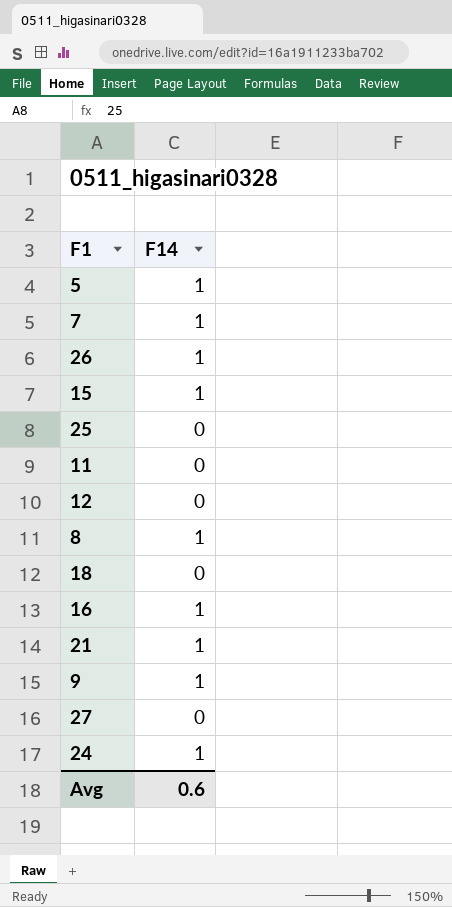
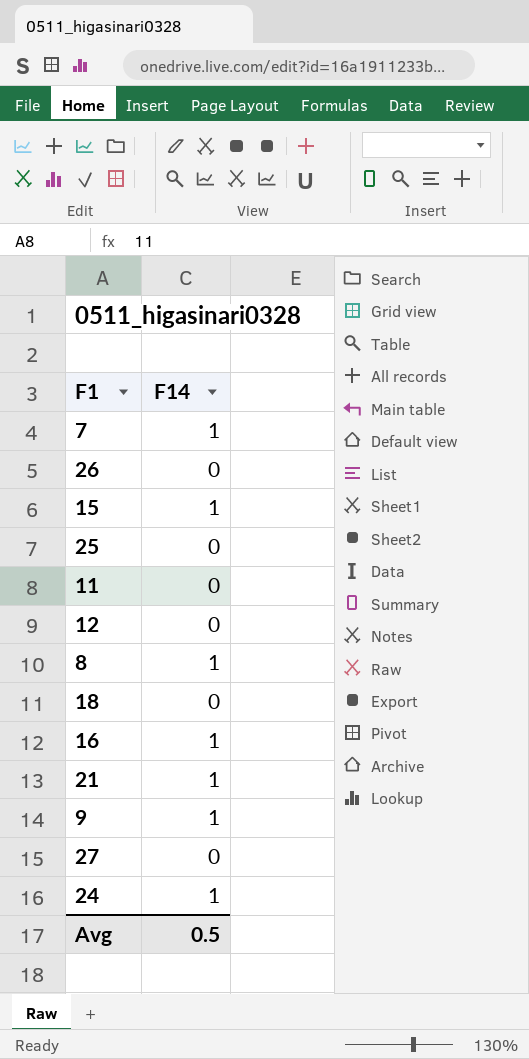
row 5: 1 -> none
26 | F14: 1 -> 0
Avg | F14: 0.6 -> 0.5

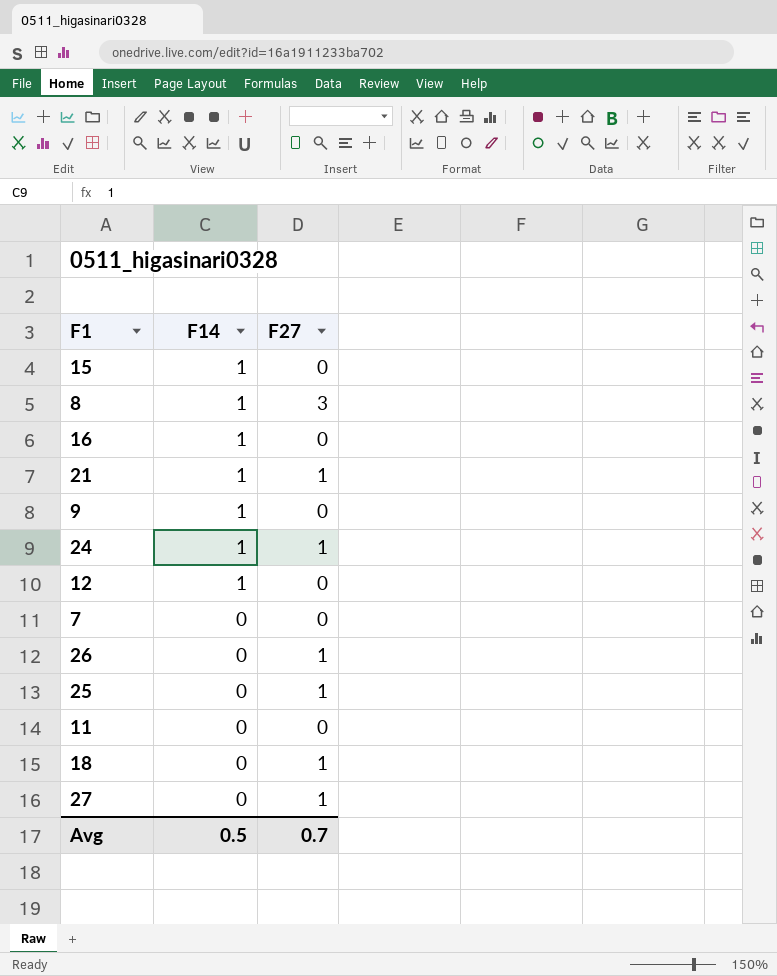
row order: none -> F14 descending
column F27 | position: none -> 3
12 | F14: 0 -> 1
7 | F14: 1 -> 0

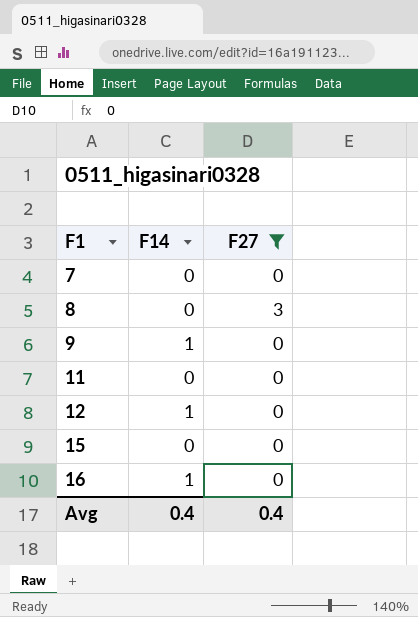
filter: none -> F27 != 1
row order: F14 descending -> F1 ascending
8 | F14: 1 -> 0
15 | F14: 1 -> 0
Avg | F14: 0.5 -> 0.4
Avg | F27: 0.7 -> 0.4

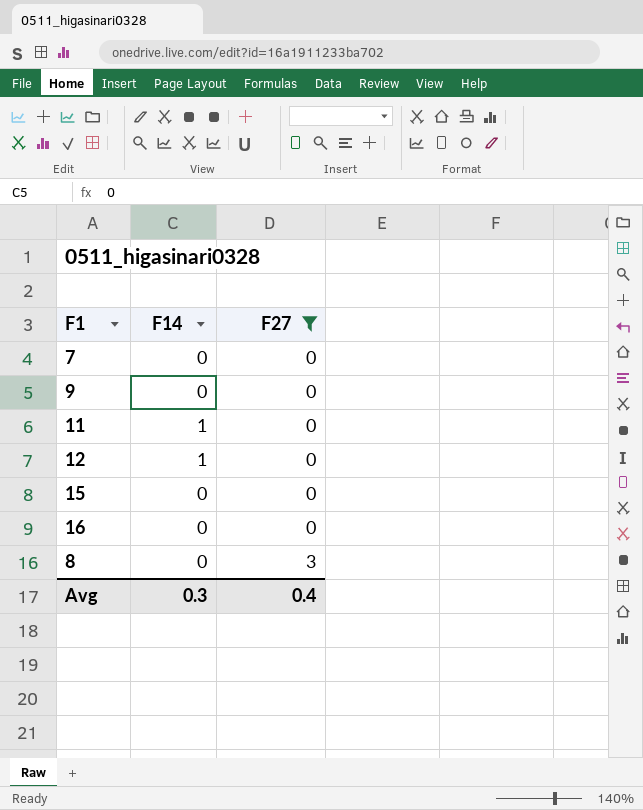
row order: F1 ascending -> F27 ascending
9 | F14: 1 -> 0
11 | F14: 0 -> 1
16 | F14: 1 -> 0
Avg | F14: 0.4 -> 0.3

